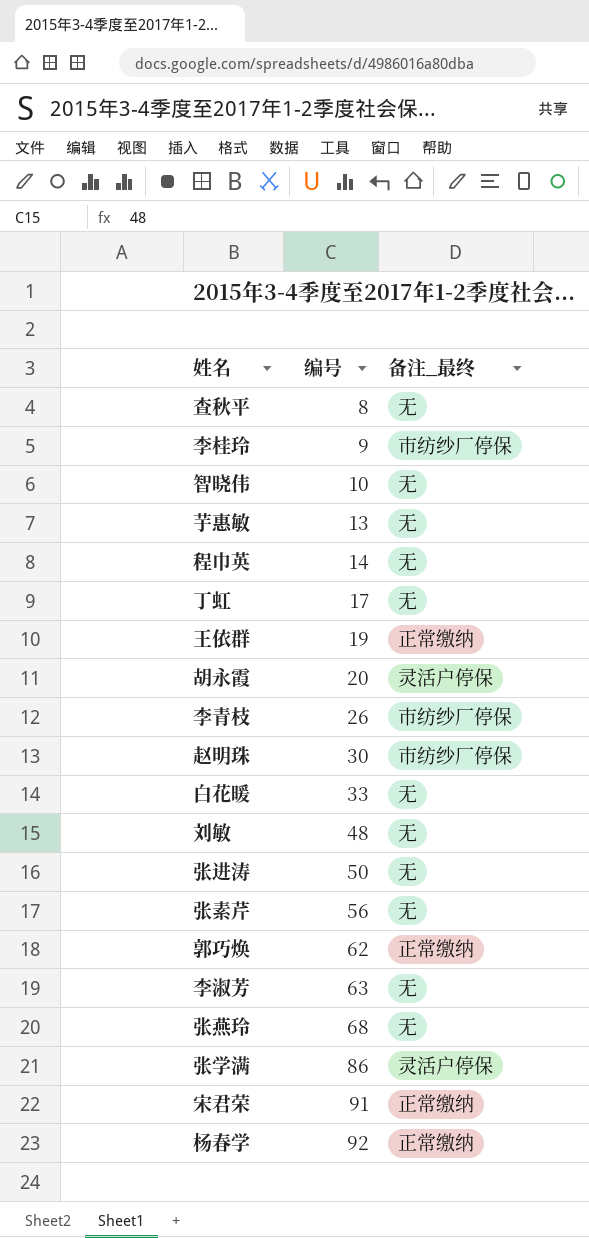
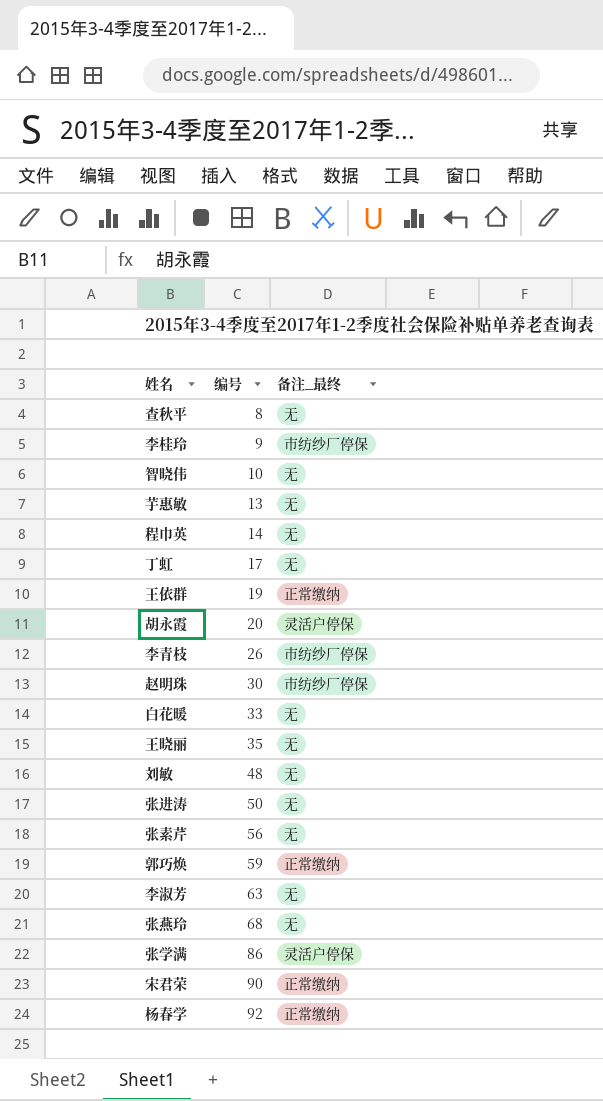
row 王晓丽: none -> 35 | 无
郭巧焕 | 编号: 62 -> 59
宋君荣 | 编号: 91 -> 90

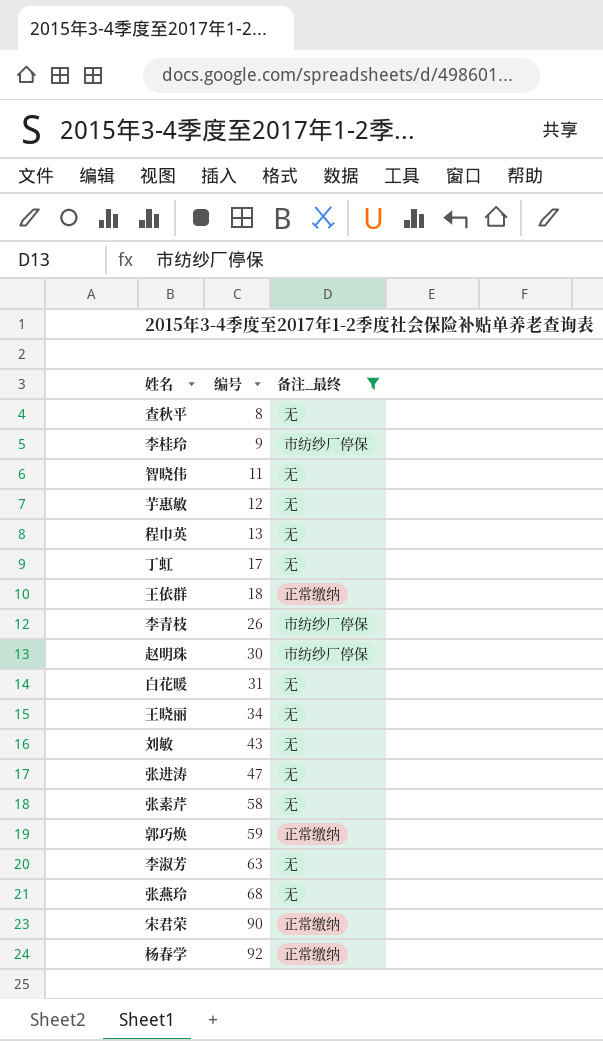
filter: none -> 备注_最终 != 灵活户停保
智晓伟 | 编号: 10 -> 11
芋惠敏 | 编号: 13 -> 12
程巾英 | 编号: 14 -> 13
王依群 | 编号: 19 -> 18
白花暖 | 编号: 33 -> 31
王晓丽 | 编号: 35 -> 34
刘敏 | 编号: 48 -> 43
张进涛 | 编号: 50 -> 47
张素芹 | 编号: 56 -> 58

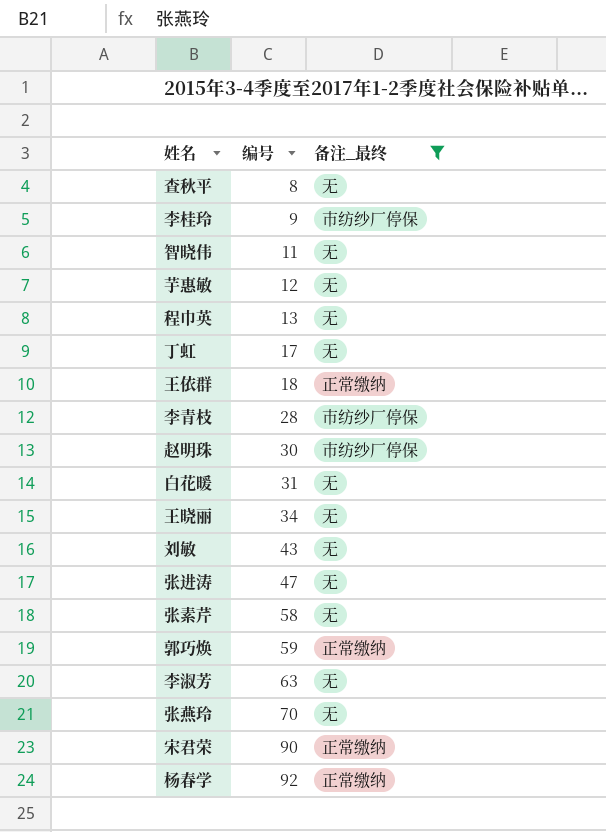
李青枝 | 编号: 26 -> 28
张燕玲 | 编号: 68 -> 70

